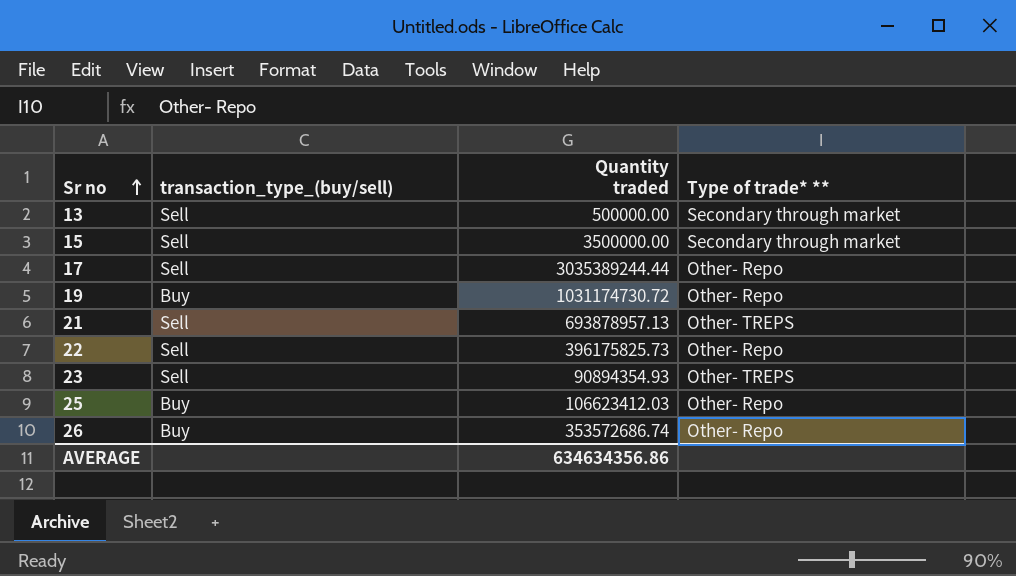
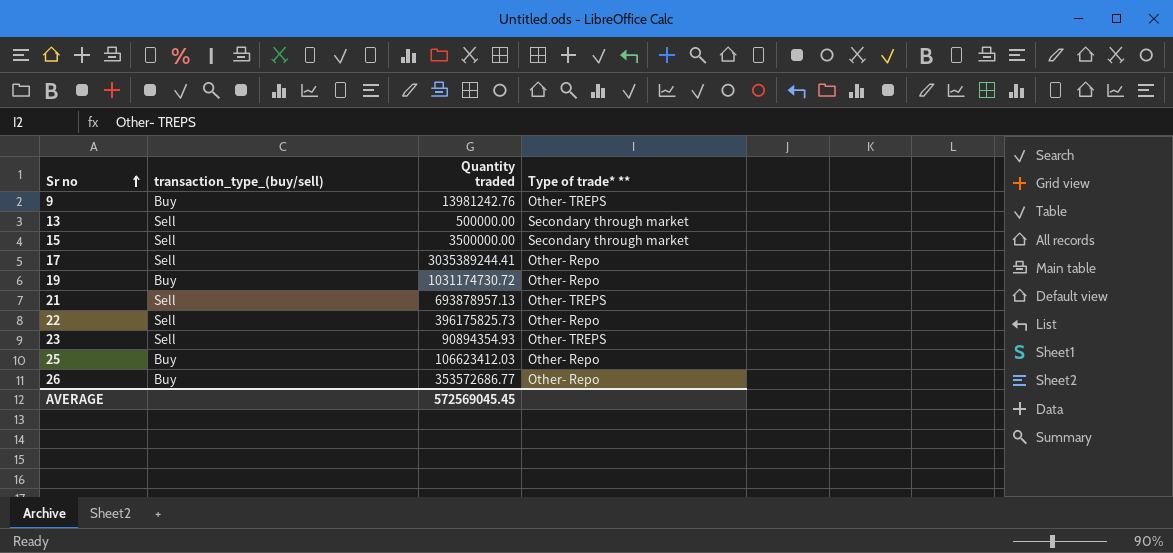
row 9: none -> Buy | 13981242.76 | Other- TREPS
17 | Quantity traded: 3035389244.44 -> 3035389244.41
26 | Quantity traded: 353572686.74 -> 353572686.77
AVERAGE | Quantity traded: 634634356.86 -> 572569045.45

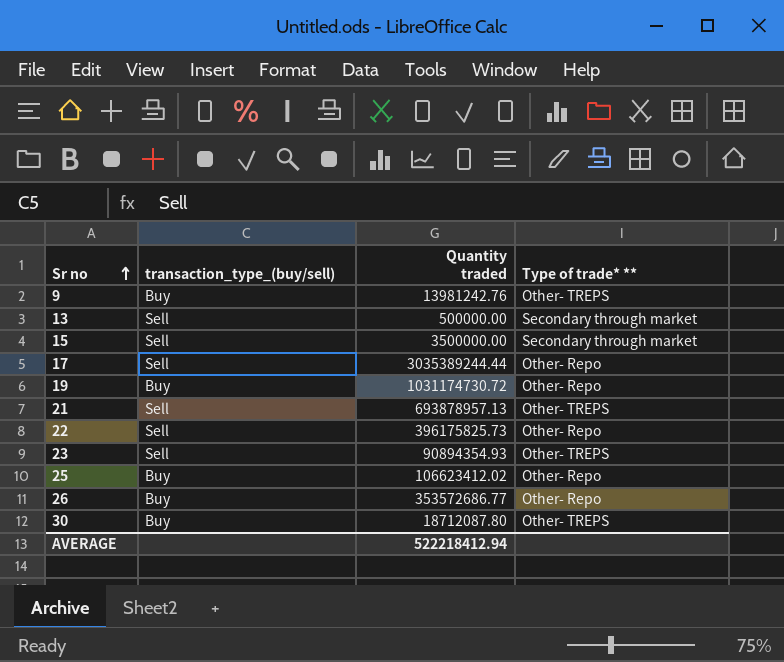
17 | Quantity traded: 3035389244.41 -> 3035389244.44
25 | Quantity traded: 106623412.03 -> 106623412.02
row 30: none -> Buy | 18712087.80 | Other- TREPS
AVERAGE | Quantity traded: 572569045.45 -> 522218412.94

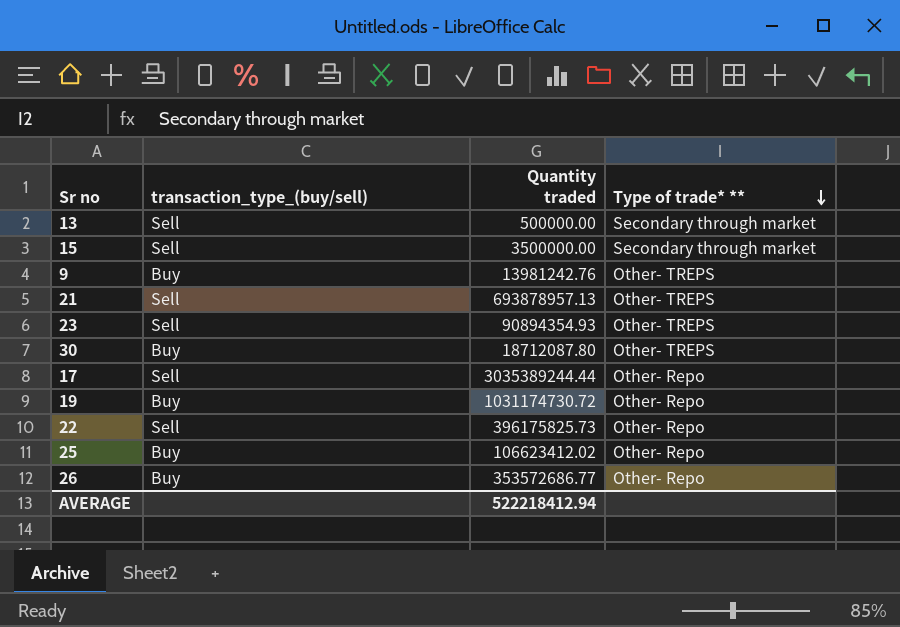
row order: Sr no ascending -> Type of trade* ** descending

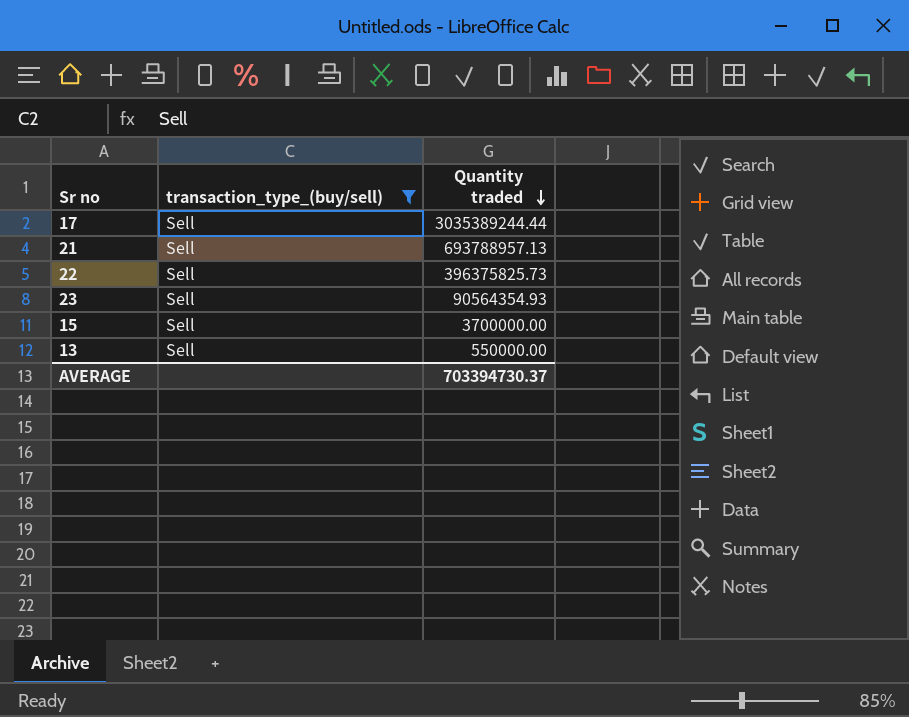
filter: none -> transaction_type_(buy/sell) = Sell
row order: Type of trade* ** descending -> Quantity traded descending
column Type of trade* ** | position: 4 -> none
21 | Quantity traded: 693878957.13 -> 693788957.13
22 | Quantity traded: 396175825.73 -> 396375825.73
23 | Quantity traded: 90894354.93 -> 90564354.93
15 | Quantity traded: 3500000.00 -> 3700000.00
13 | Quantity traded: 500000.00 -> 550000.00
AVERAGE | Quantity traded: 522218412.94 -> 703394730.37

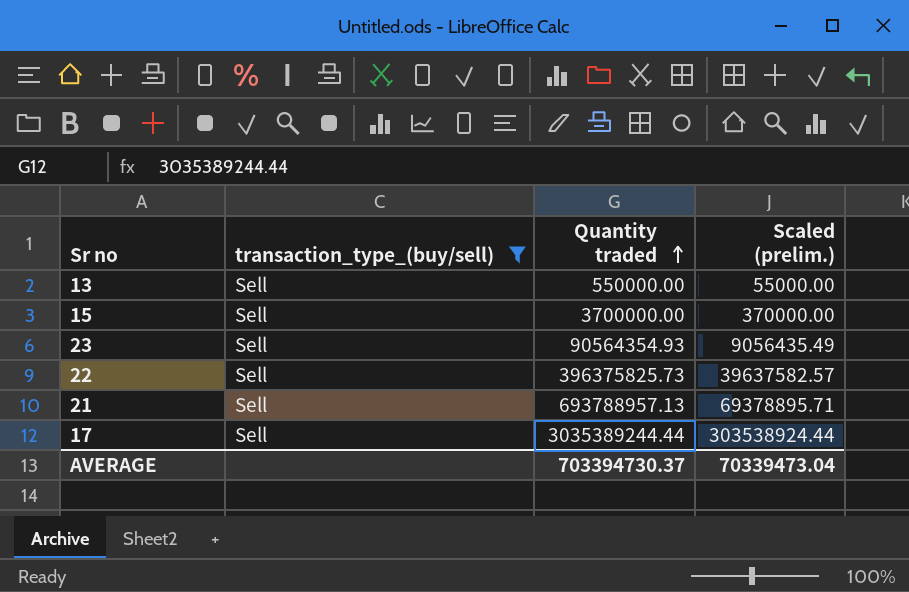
row order: Quantity traded descending -> Quantity traded ascending
column Scaled (prelim.) | formula: none -> [Quantity traded] * 0.1

